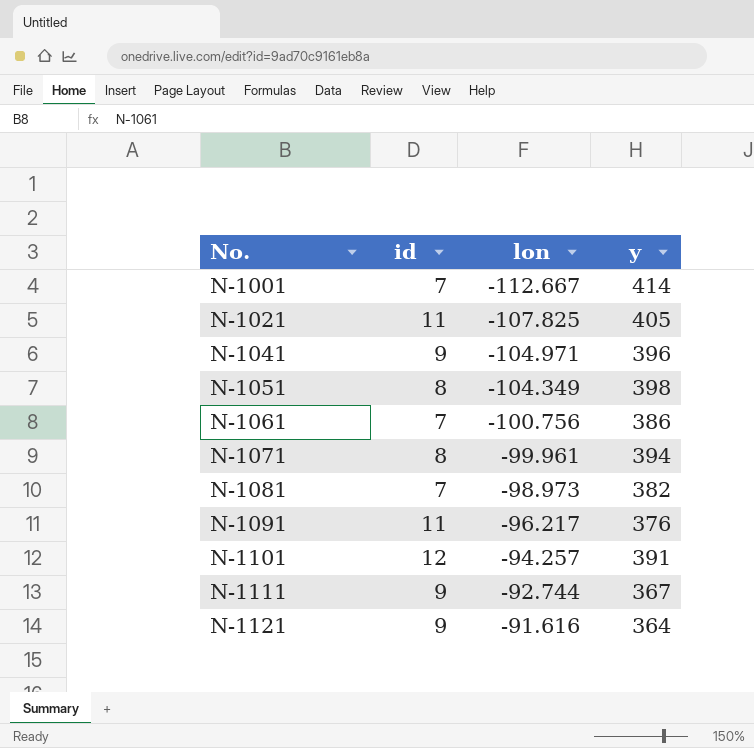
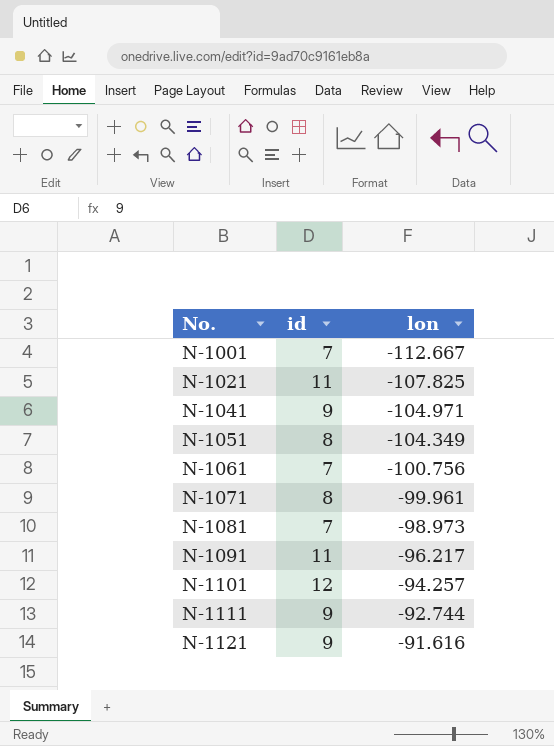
column y | position: 4 -> none

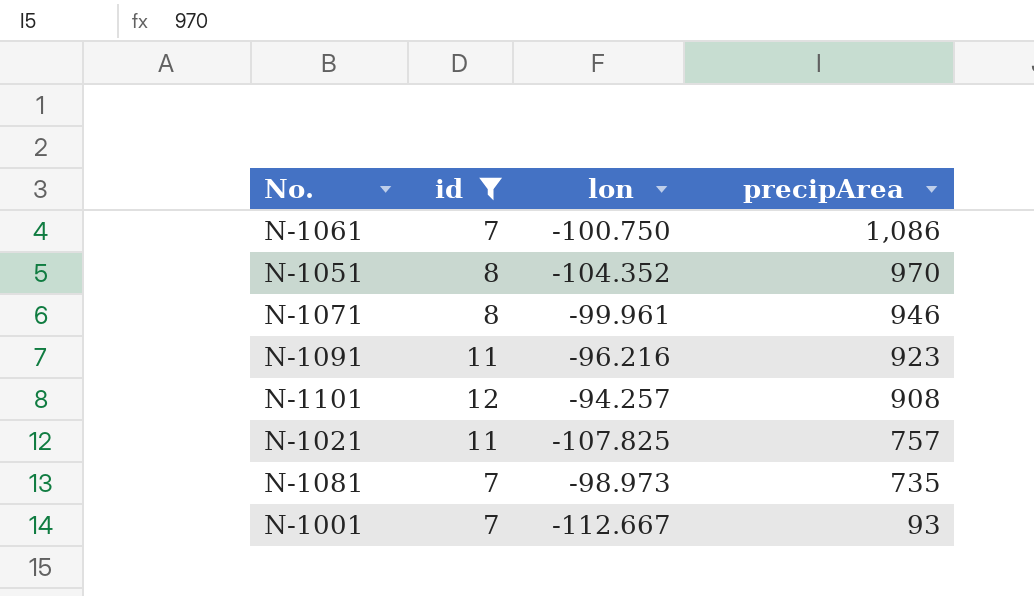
filter: none -> id != 9
row order: No. ascending -> precipArea descending
column precipArea | position: none -> 4
N-1061 | lon: -100.756 -> -100.750
N-1051 | lon: -104.349 -> -104.352
N-1091 | lon: -96.217 -> -96.216

